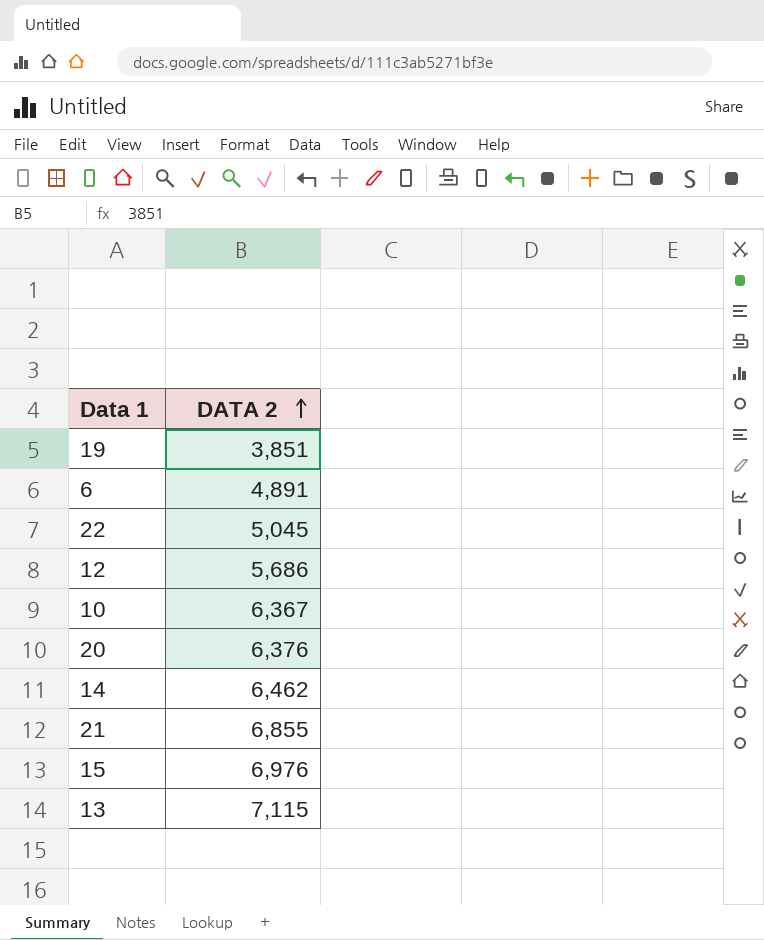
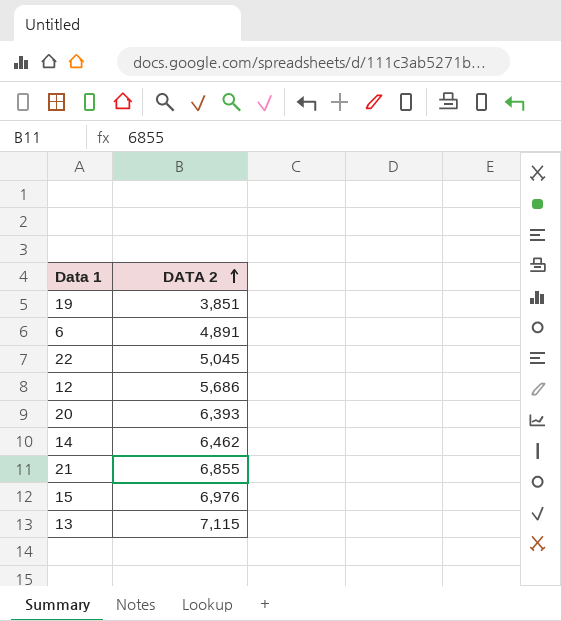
row 10: 6,367 -> none
20 | DATA 2: 6,376 -> 6,393

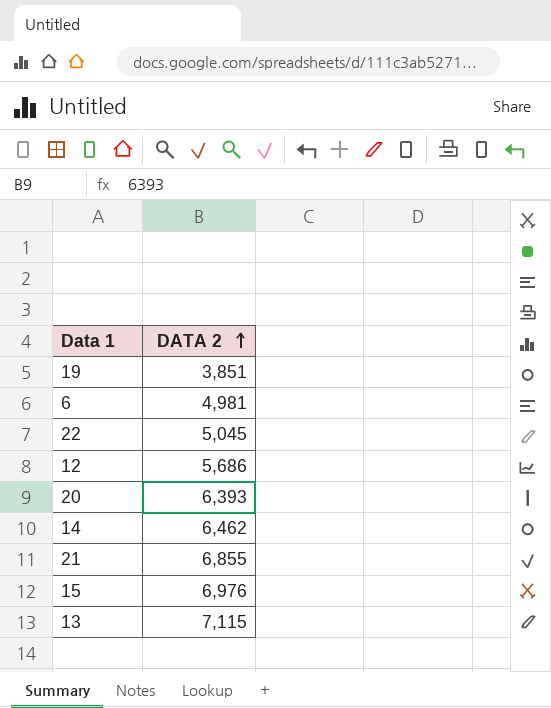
6 | DATA 2: 4,891 -> 4,981

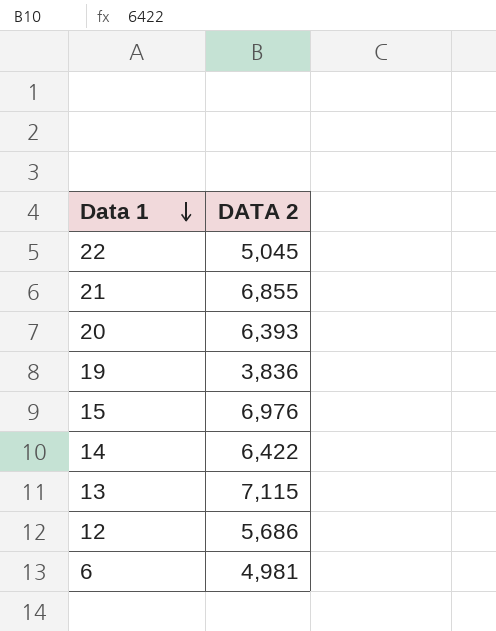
row order: DATA 2 ascending -> Data 1 descending
19 | DATA 2: 3,851 -> 3,836
14 | DATA 2: 6,462 -> 6,422

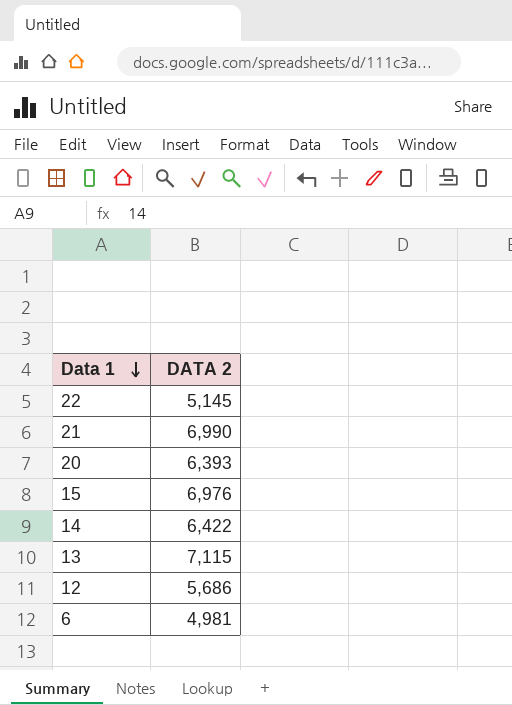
row 19: 3,836 -> none
22 | DATA 2: 5,045 -> 5,145
21 | DATA 2: 6,855 -> 6,990

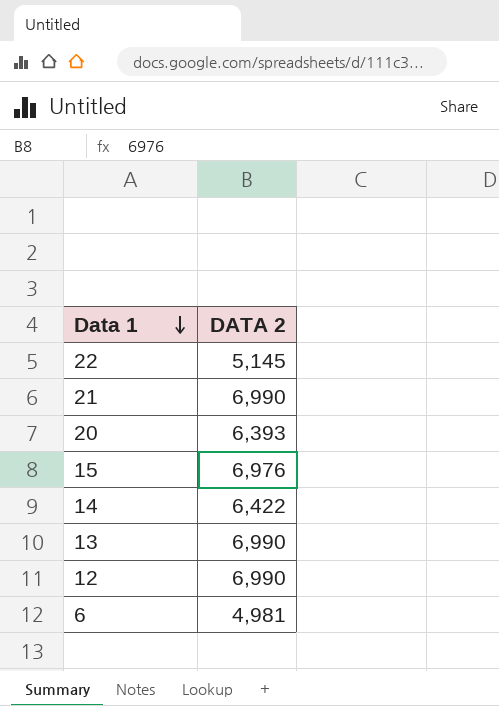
13 | DATA 2: 7,115 -> 6,990
12 | DATA 2: 5,686 -> 6,990

